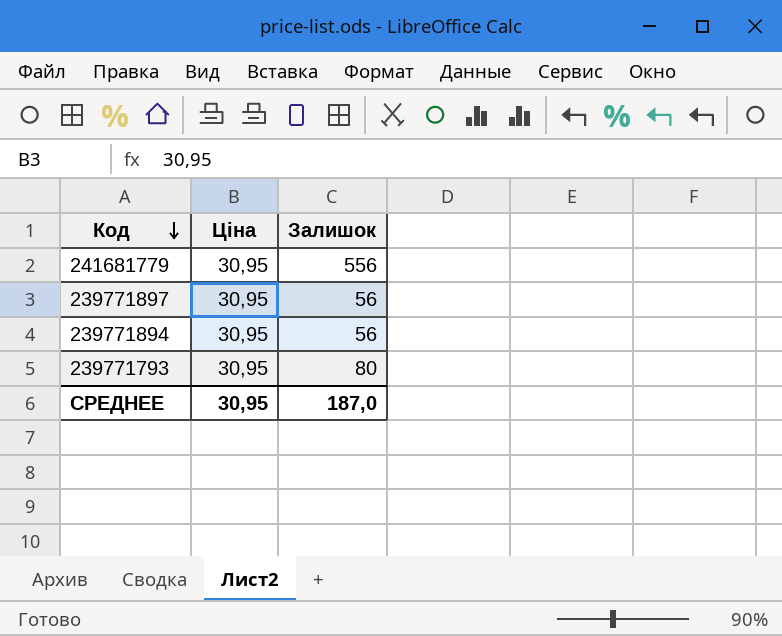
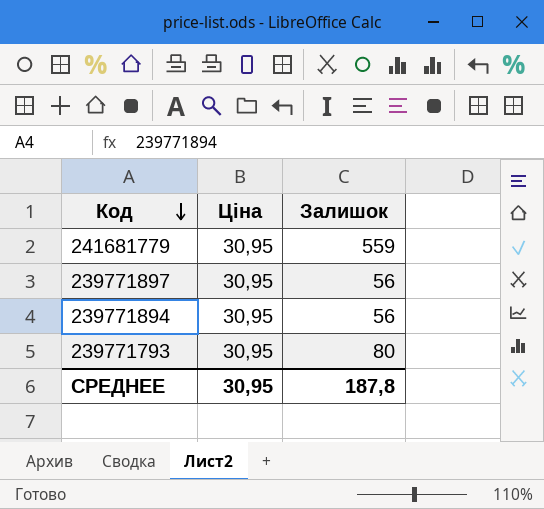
241681779 | Залишок: 556 -> 559
СРЕДНЕЕ | Залишок: 187,0 -> 187,8

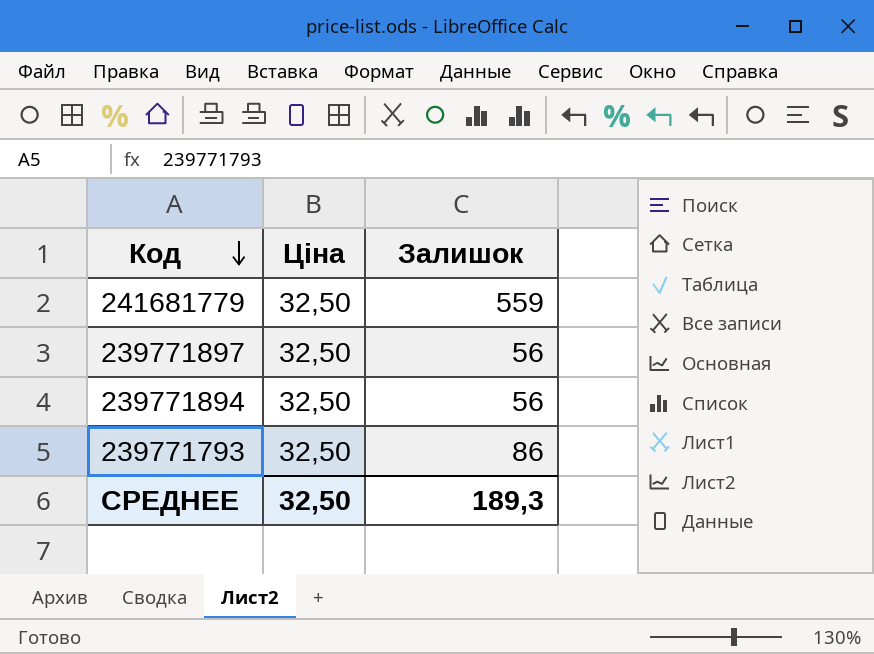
241681779 | Ціна: 30,95 -> 32,50
239771897 | Ціна: 30,95 -> 32,50
239771894 | Ціна: 30,95 -> 32,50
239771793 | Ціна: 30,95 -> 32,50
239771793 | Залишок: 80 -> 86
СРЕДНЕЕ | Ціна: 30,95 -> 32,50
СРЕДНЕЕ | Залишок: 187,8 -> 189,3

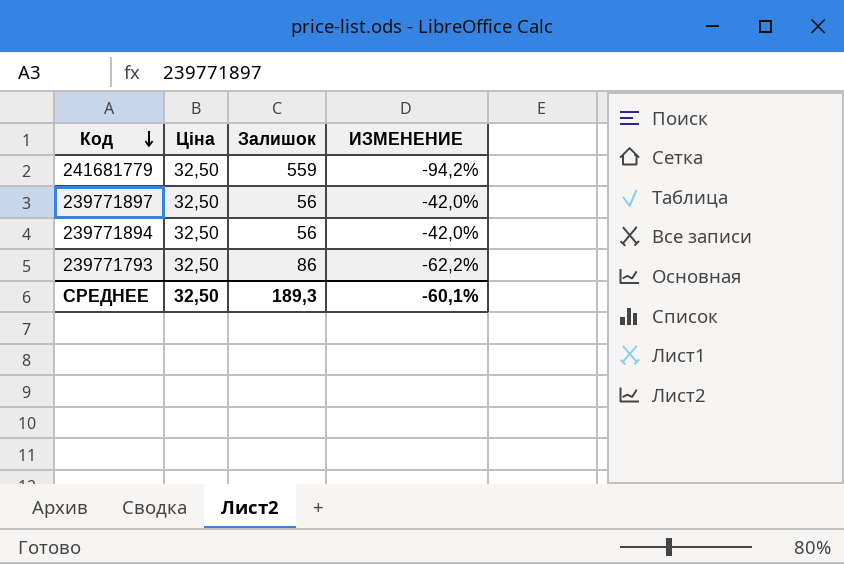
column ИЗМЕНЕНИЕ | formula: none -> ([Ціна] - [Залишок]) / [Залишок]

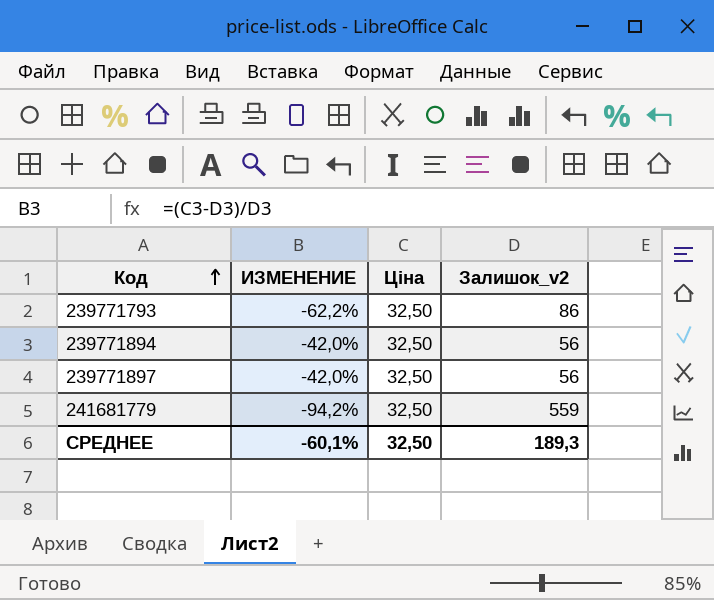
row order: Код descending -> Код ascending
column ИЗМЕНЕНИЕ | position: 4 -> 2
column name: Залишок -> Залишок_v2

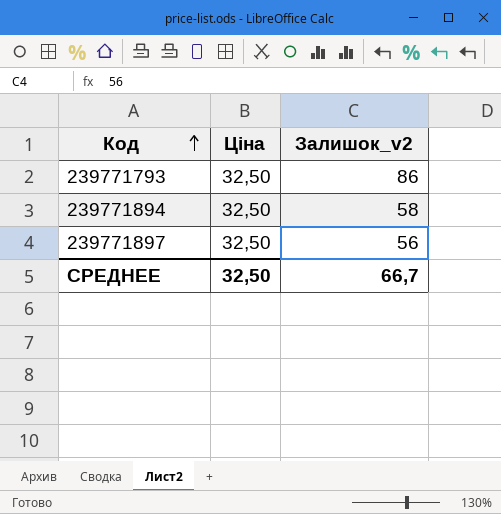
column ИЗМЕНЕНИЕ | formula: ([Ціна] - [Залишок_v2]) / [Залишок_v2] -> none
row 241681779: -94,2% | 32,50 | 559 -> none
239771894 | Залишок_v2: 56 -> 58
СРЕДНЕЕ | Залишок_v2: 189,3 -> 66,7

